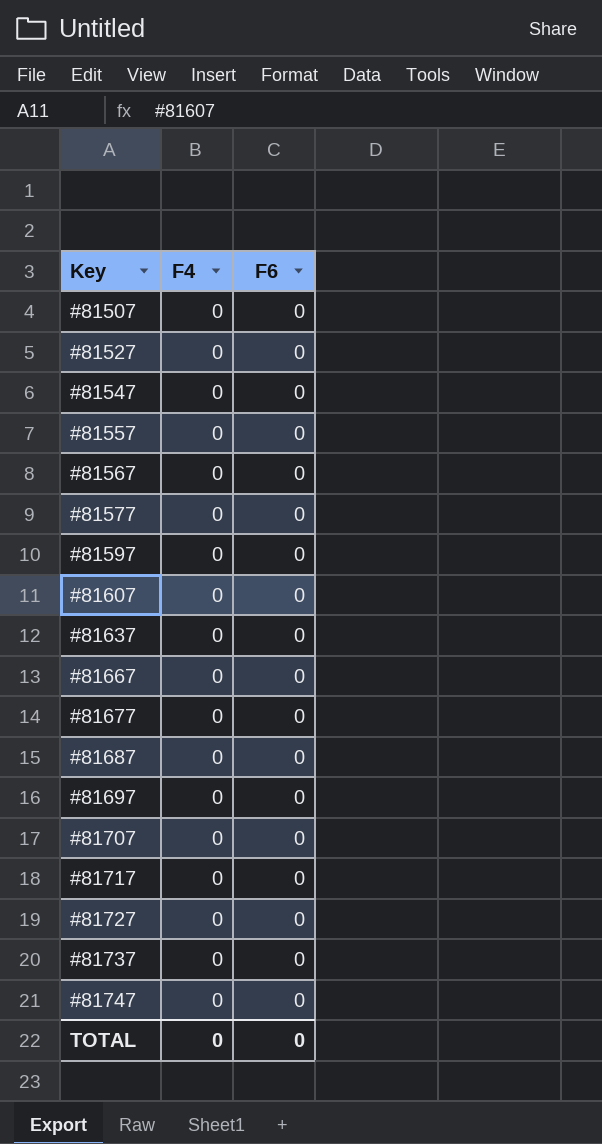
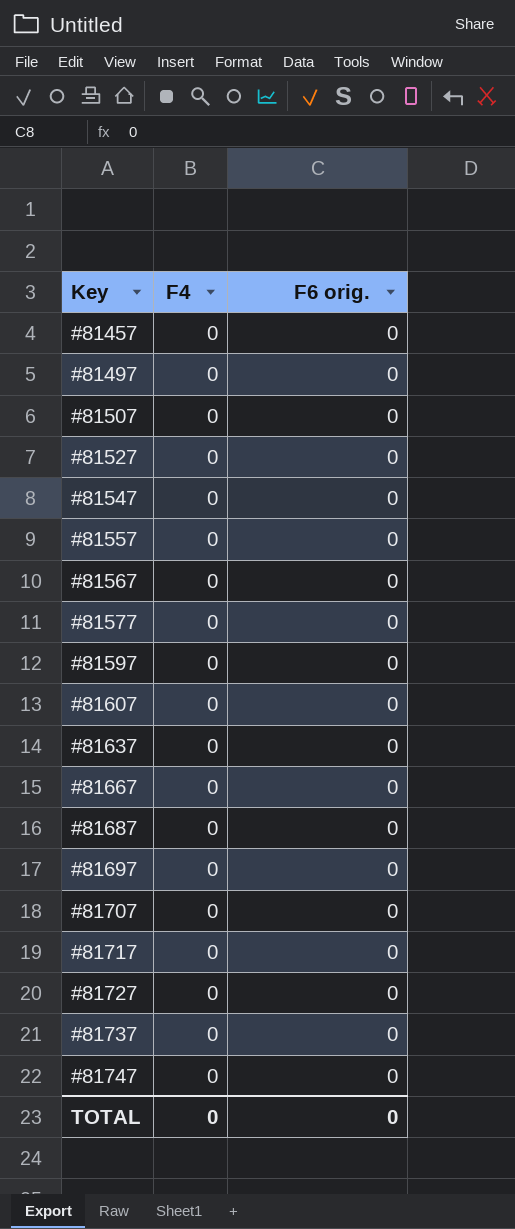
column name: F6 -> F6 orig.
row #81677: 0 | 0 -> none
row #81457: none -> 0 | 0
row #81497: none -> 0 | 0

